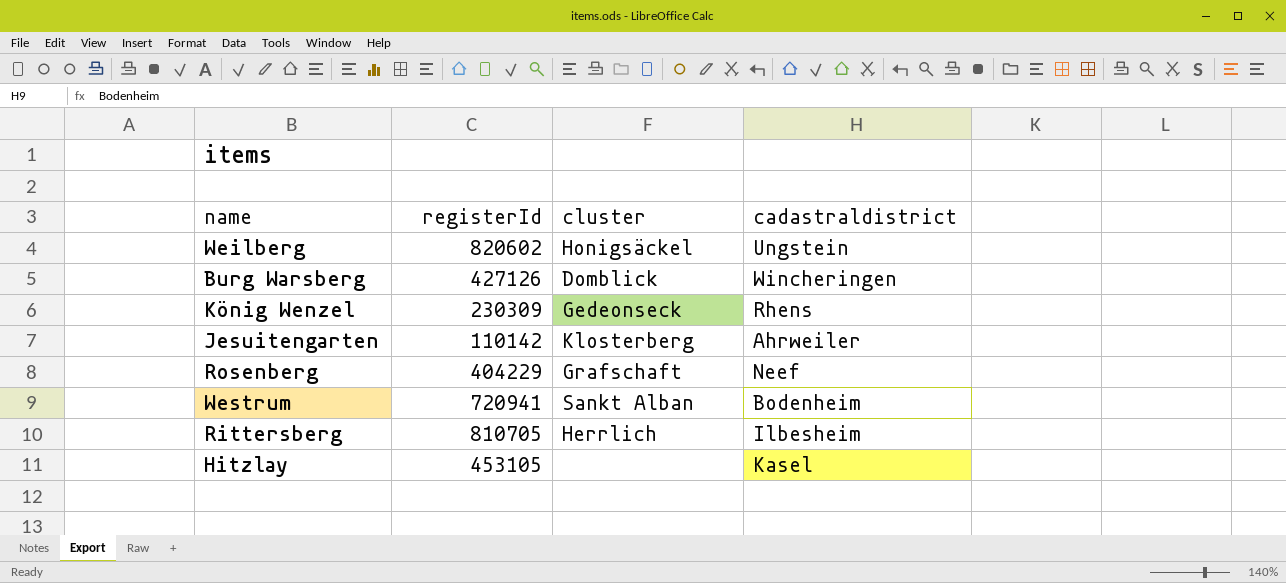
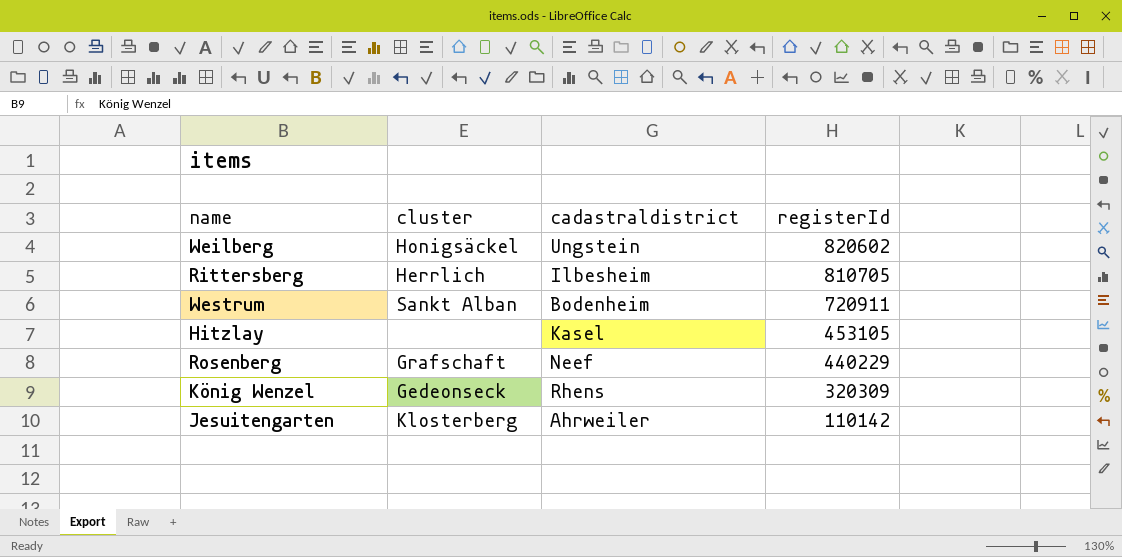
row order: none -> registerId descending
column registerId | position: 2 -> 4
row Burg Warsberg: 427126 | Domblick | Wincheringen -> none
Westrum | registerId: 720941 -> 720911
Rosenberg | registerId: 404229 -> 440229
König Wenzel | registerId: 230309 -> 320309

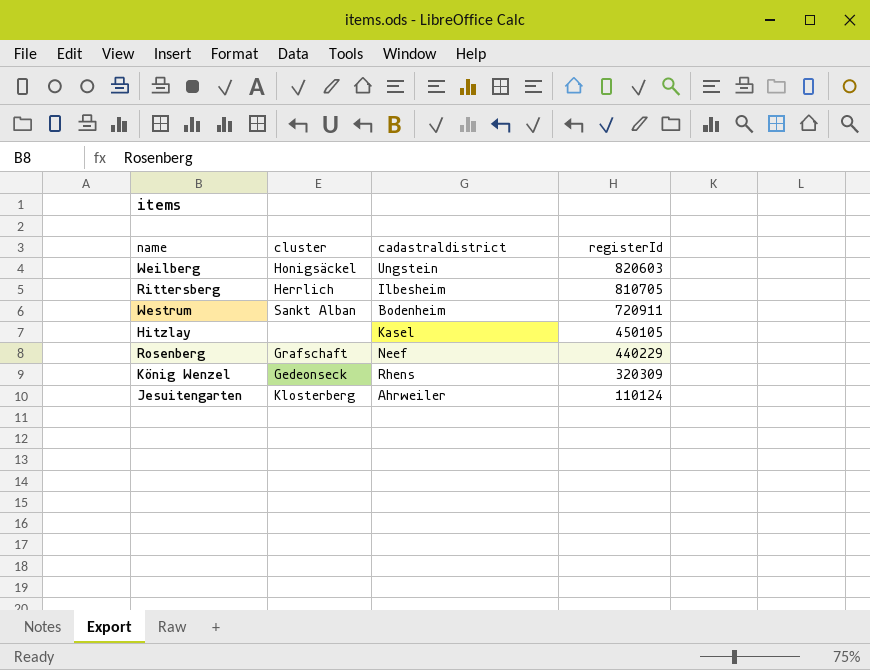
Weilberg | registerId: 820602 -> 820603
Hitzlay | registerId: 453105 -> 450105
Jesuitengarten | registerId: 110142 -> 110124

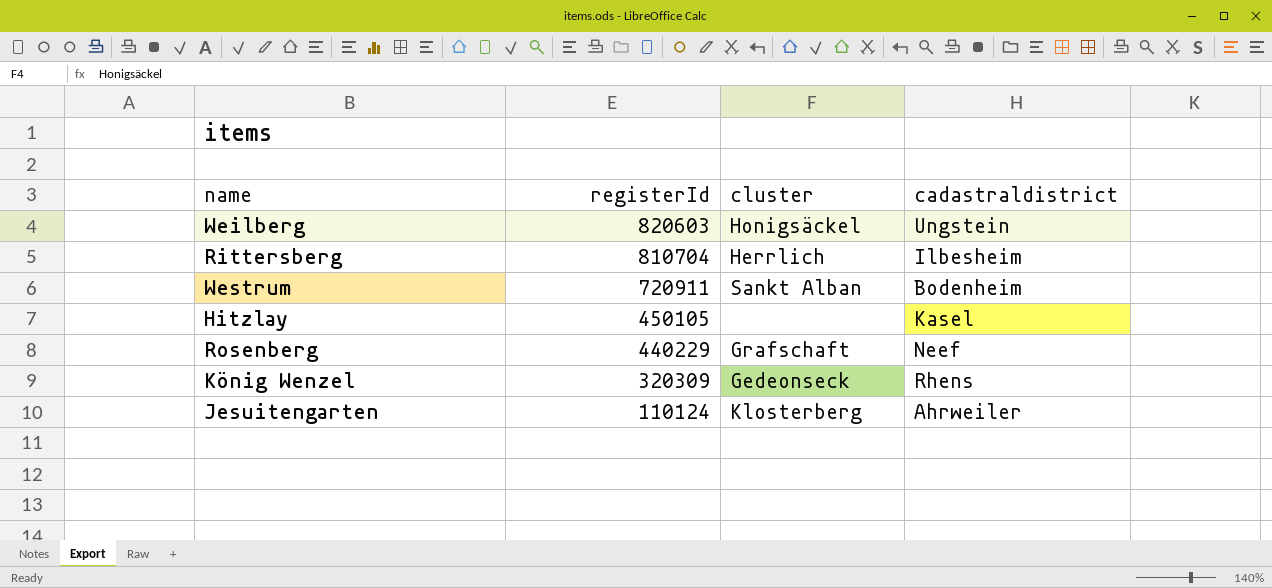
column registerId | position: 4 -> 2
Rittersberg | registerId: 810705 -> 810704

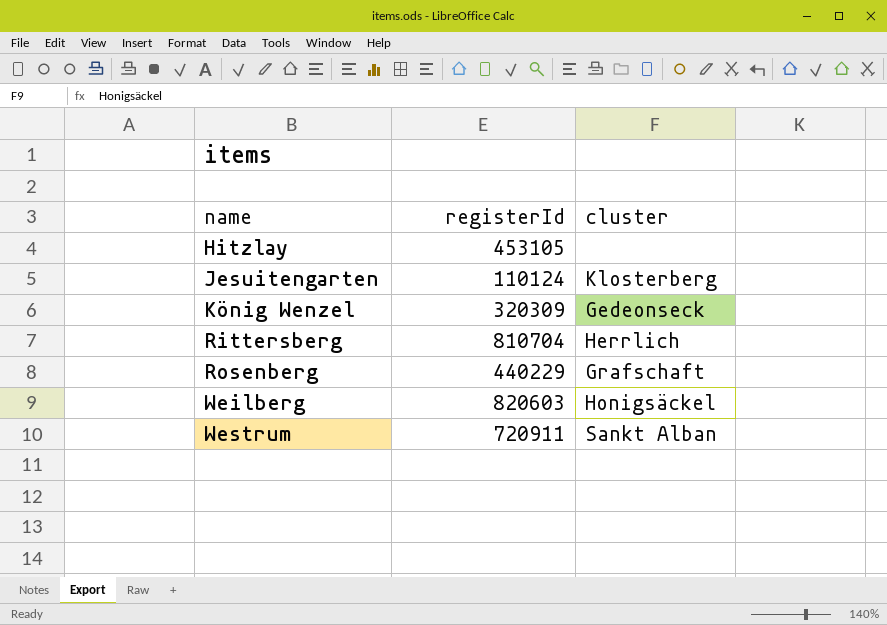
row order: registerId descending -> name ascending
column cadastraldistrict | position: 4 -> none
Hitzlay | registerId: 450105 -> 453105

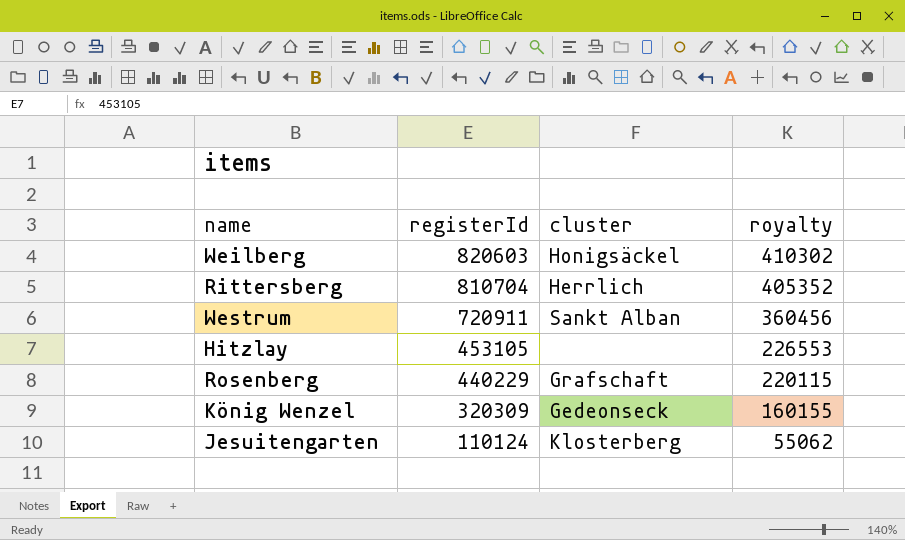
row order: name ascending -> registerId descending
column royalty | formula: none -> [registerId] * 0.5

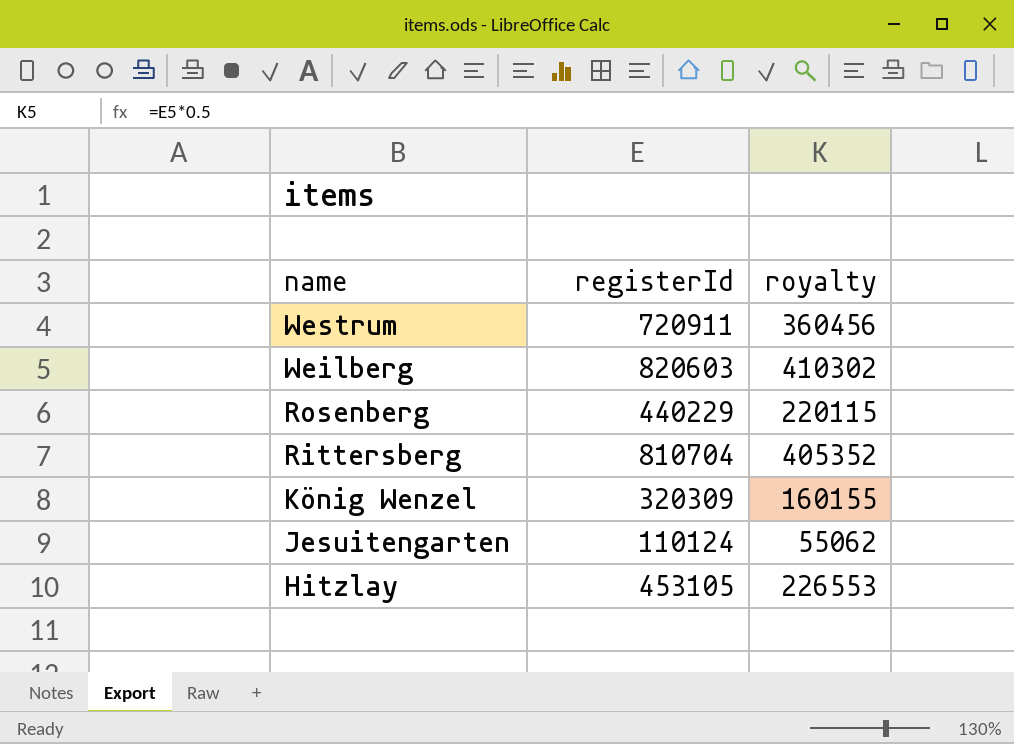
row order: registerId descending -> name descending
column cluster | position: 3 -> none

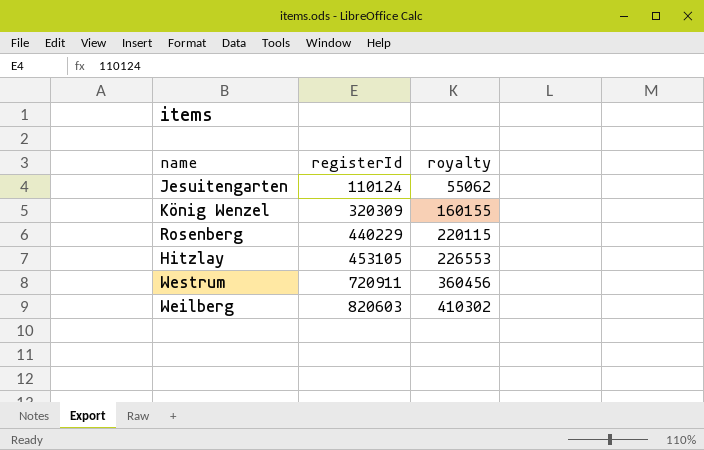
row order: name descending -> registerId ascending
row Rittersberg: 810704 | 405352 -> none

